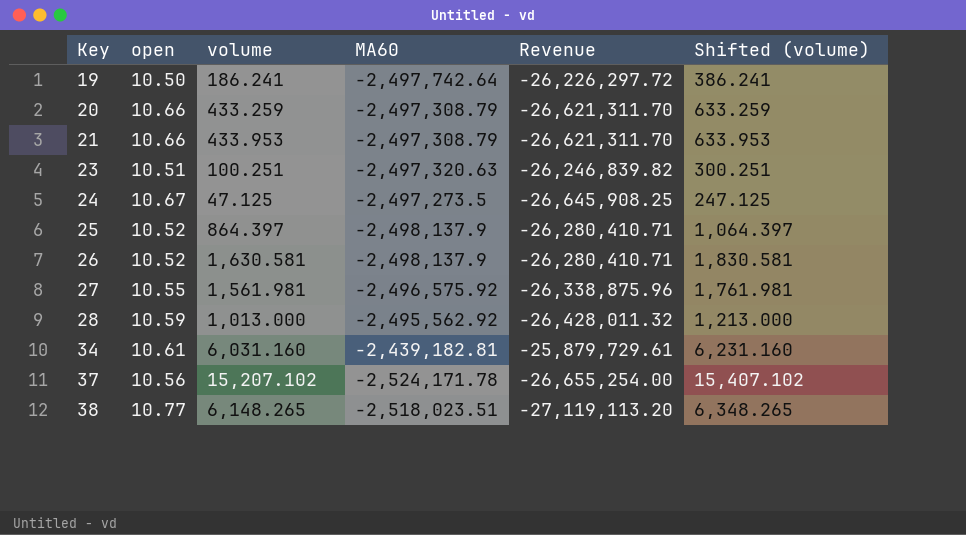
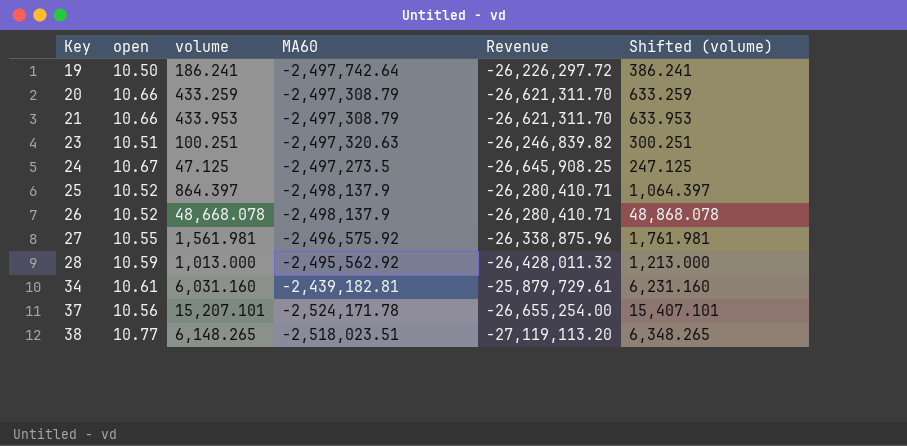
26 | volume: 1,630.581 -> 48,668.078
26 | Shifted (volume): 1,830.581 -> 48,868.078
37 | volume: 15,207.102 -> 15,207.101
37 | Shifted (volume): 15,407.102 -> 15,407.101

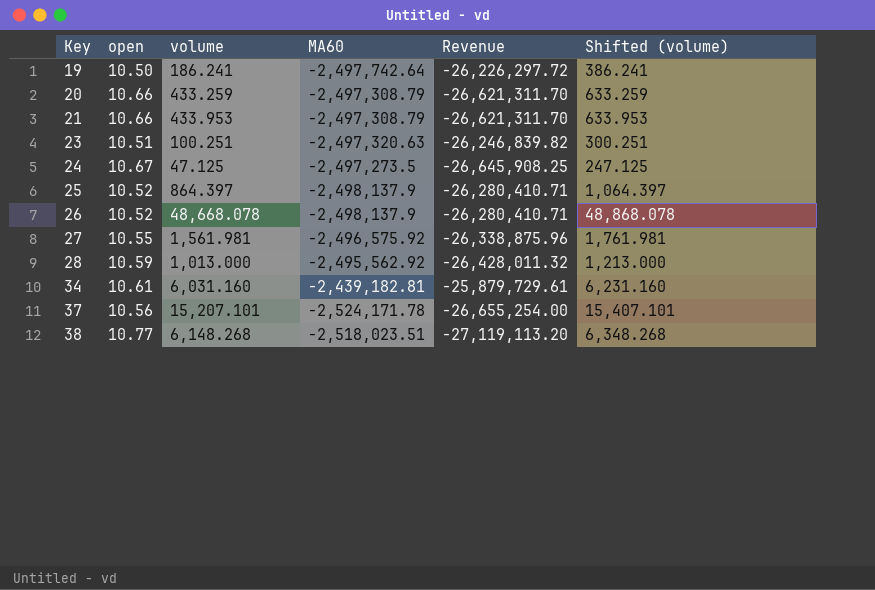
38 | volume: 6,148.265 -> 6,148.268
38 | Shifted (volume): 6,348.265 -> 6,348.268

